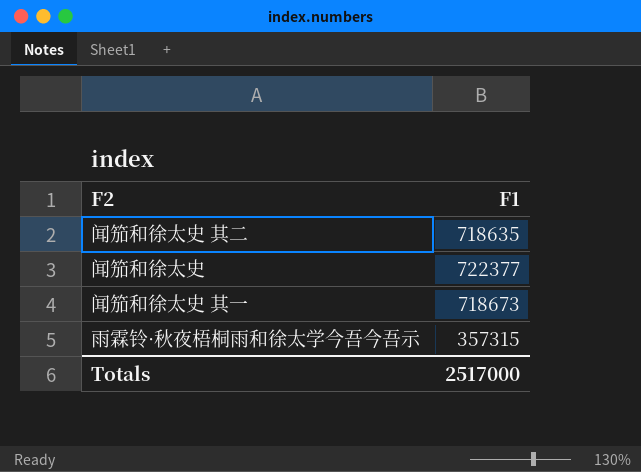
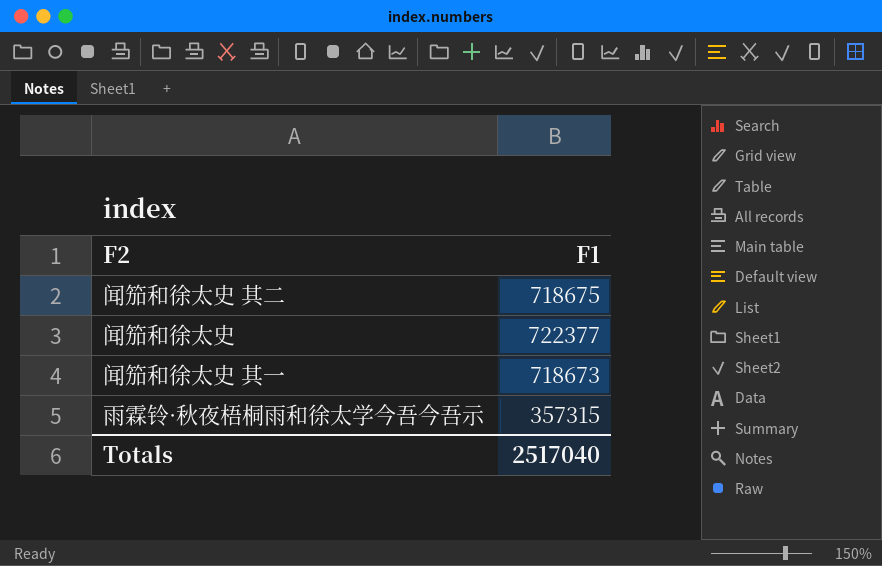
闻笳和徐太史 其二 | F1: 718635 -> 718675
Totals | F1: 2517000 -> 2517040

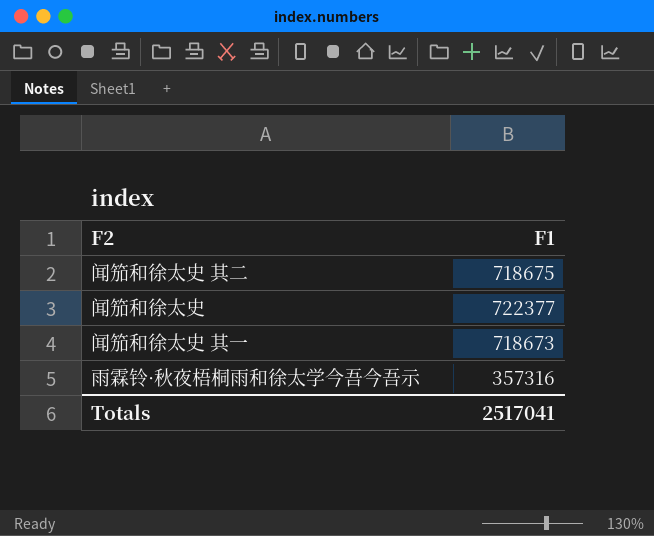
雨霖铃·秋夜梧桐雨和徐太学今吾今吾示 | F1: 357315 -> 357316
Totals | F1: 2517040 -> 2517041

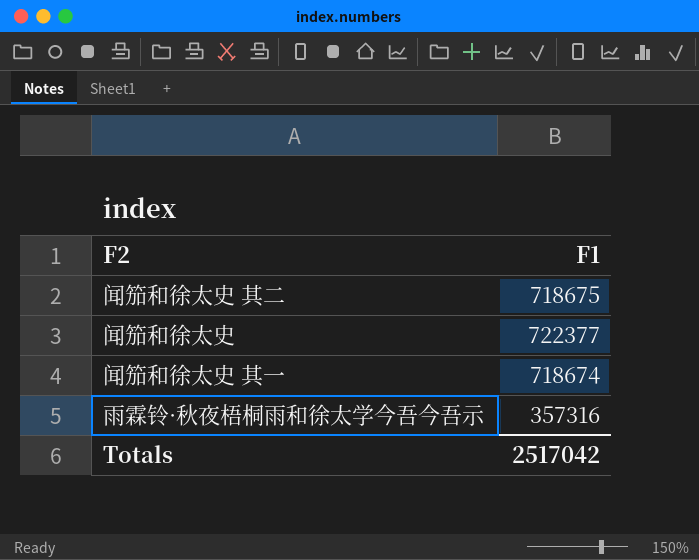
闻笳和徐太史 其一 | F1: 718673 -> 718674
Totals | F1: 2517041 -> 2517042

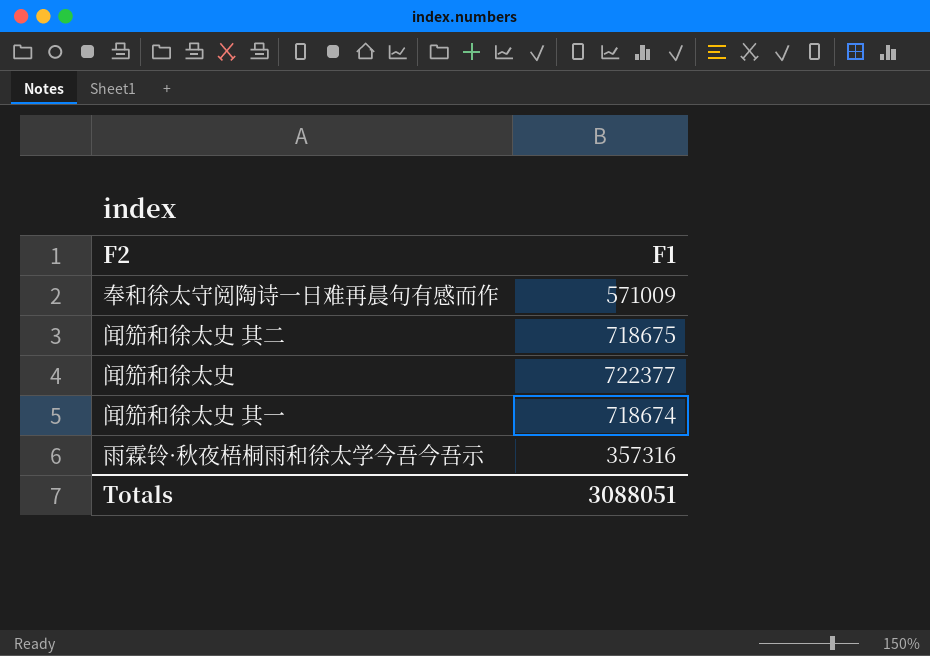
row 奉和徐太守阅陶诗一日难再晨句有感而作: none -> 571009
Totals | F1: 2517042 -> 3088051

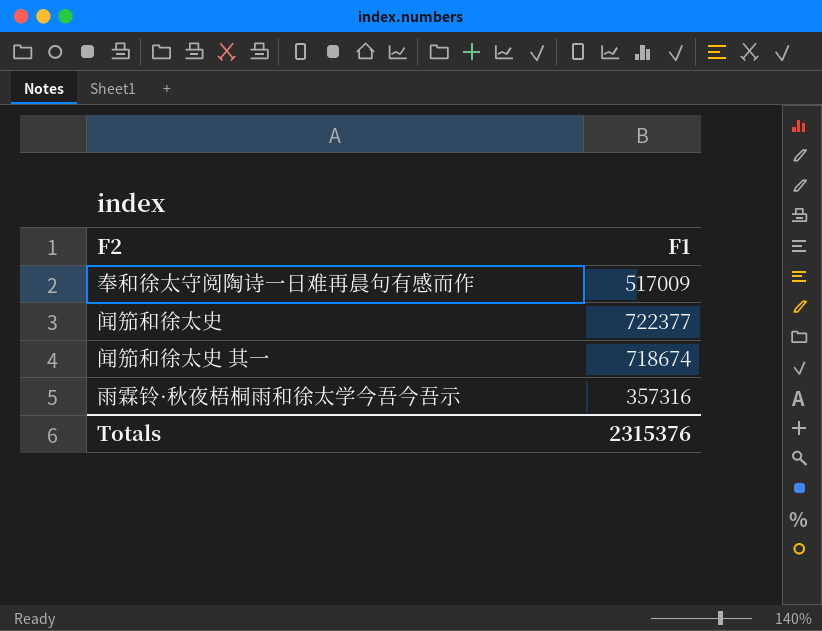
row 闻笳和徐太史 其二: 718675 -> none
奉和徐太守阅陶诗一日难再晨句有感而作 | F1: 571009 -> 517009
Totals | F1: 3088051 -> 2315376

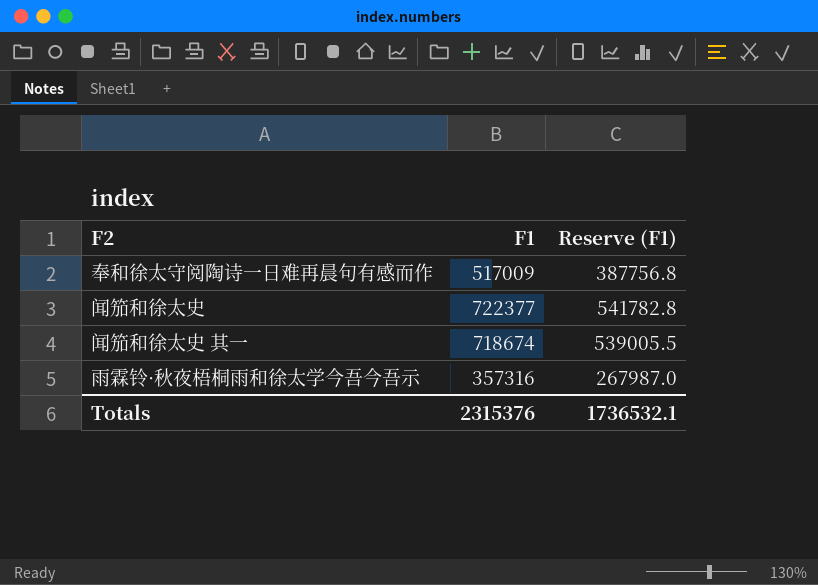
column Reserve (F1) | formula: none -> [F1] * 0.75

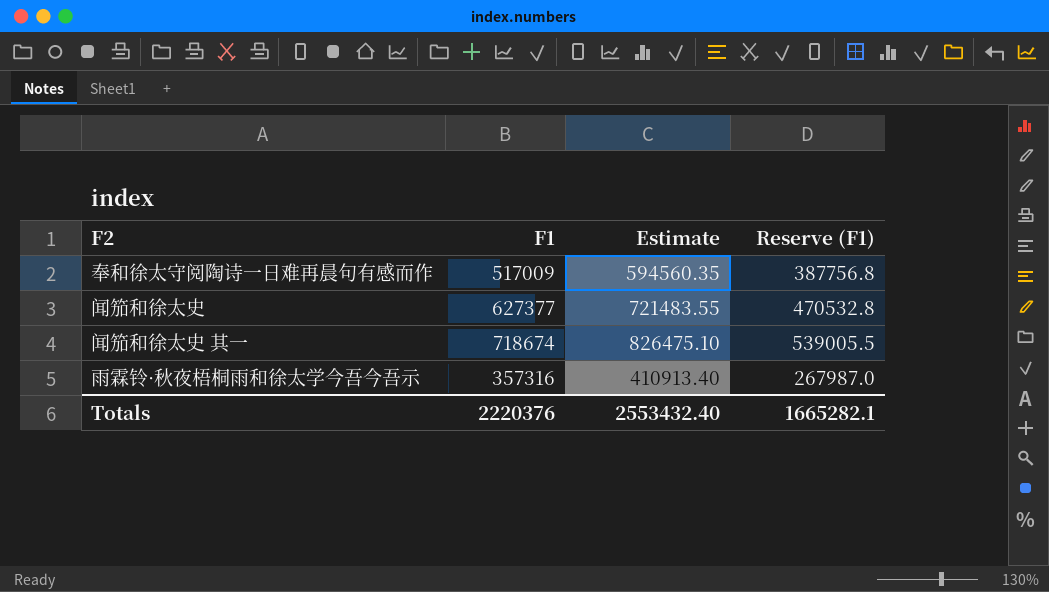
column Estimate | formula: none -> [F1] * 1.15
闻笳和徐太史 | F1: 722377 -> 627377
闻笳和徐太史 | Reserve (F1): 541782.8 -> 470532.8
Totals | F1: 2315376 -> 2220376
Totals | Reserve (F1): 1736532.1 -> 1665282.1

